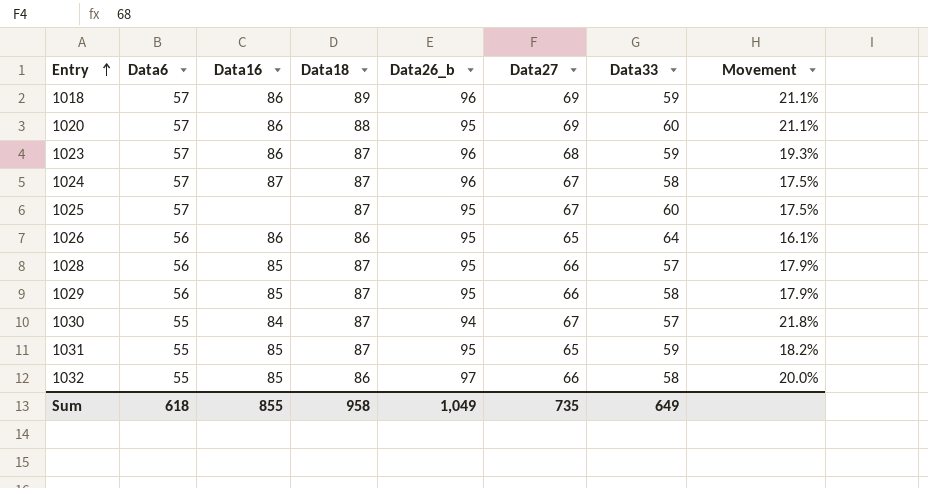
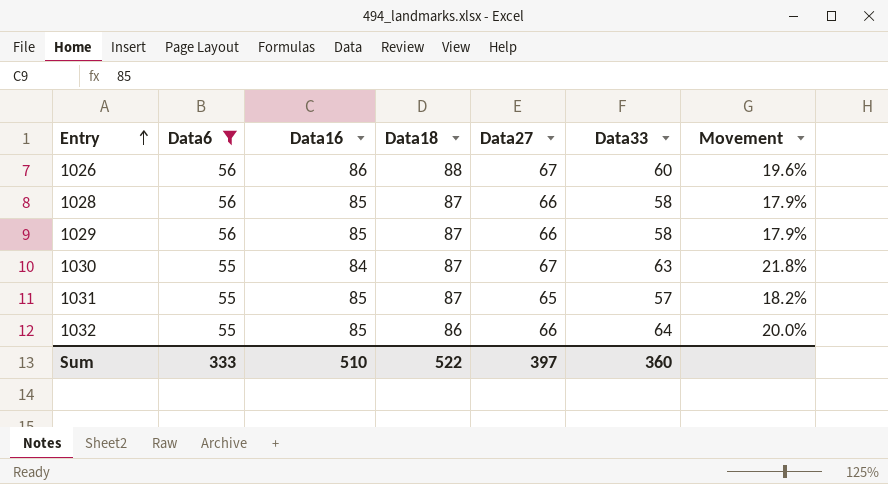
filter: none -> Data6 != 57
column Data26_b | position: 5 -> none
1026 | Data18: 86 -> 88
1026 | Data27: 65 -> 67
1026 | Data33: 64 -> 60
1026 | Movement: 16.1% -> 19.6%
1028 | Data33: 57 -> 58
1030 | Data33: 57 -> 63
1031 | Data33: 59 -> 57
1032 | Data33: 58 -> 64
Sum | Data6: 618 -> 333
Sum | Data16: 855 -> 510
Sum | Data18: 958 -> 522
Sum | Data27: 735 -> 397
Sum | Data33: 649 -> 360

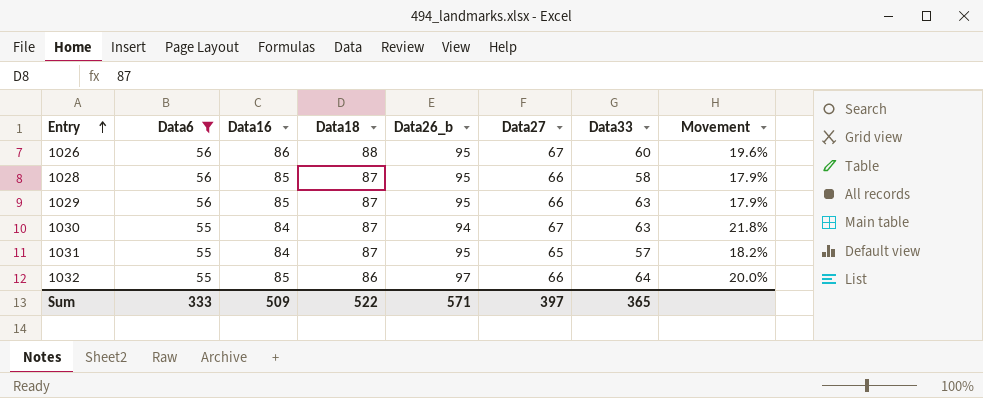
column Data26_b | position: none -> 5
1029 | Data33: 58 -> 63
1031 | Data16: 85 -> 84
Sum | Data16: 510 -> 509
Sum | Data33: 360 -> 365

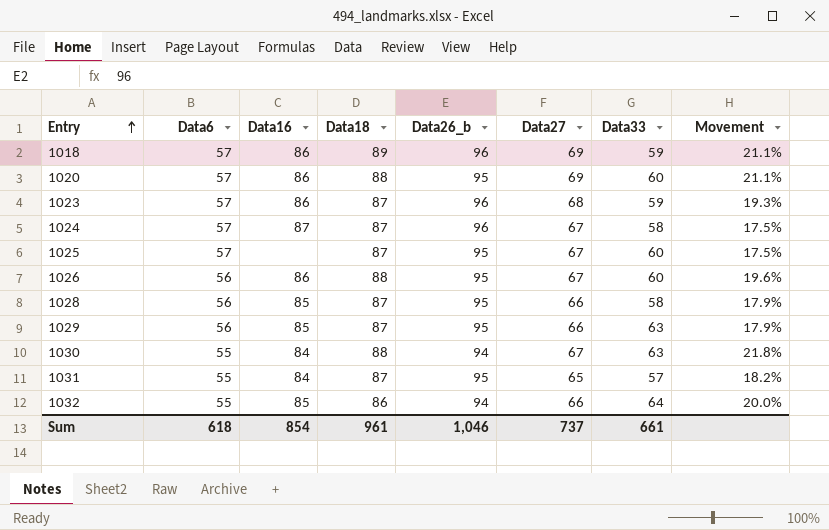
filter: Data6 != 57 -> none
1030 | Data18: 87 -> 88
1032 | Data26_b: 97 -> 94
Sum | Data6: 333 -> 618
Sum | Data16: 509 -> 854
Sum | Data18: 522 -> 961
Sum | Data26_b: 571 -> 1,046
Sum | Data27: 397 -> 737
Sum | Data33: 365 -> 661

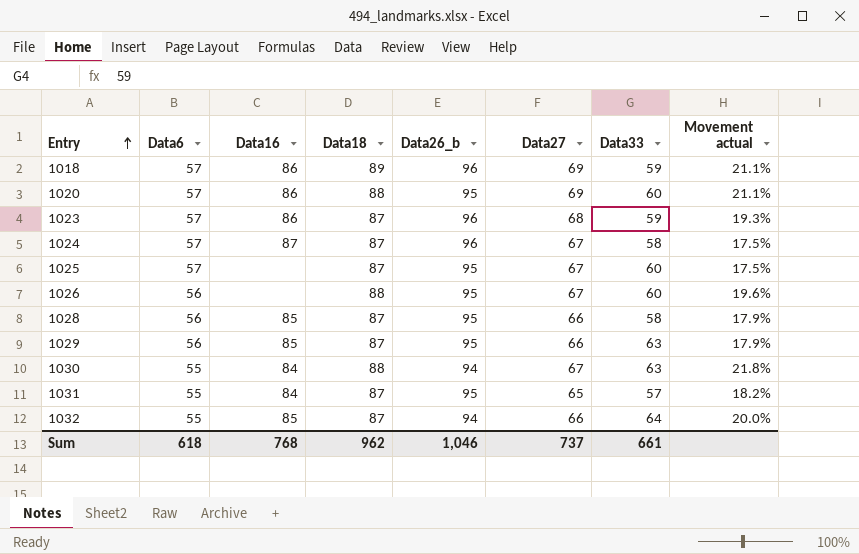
column name: Movement -> Movement actual
1026 | Data16: 86 -> none
1032 | Data18: 86 -> 87
Sum | Data16: 854 -> 768
Sum | Data18: 961 -> 962

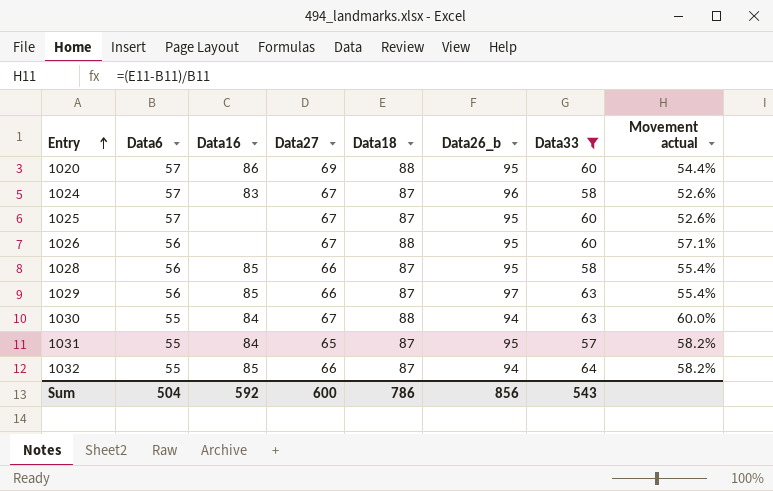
filter: none -> Data33 != 59
column Data27 | position: 6 -> 4
column Movement actual | formula: ([Data27] - [Data6]) / [Data6] -> ([Data18] - [Data6]) / [Data6]
1024 | Data16: 87 -> 83
1029 | Data26_b: 95 -> 97
Sum | Data6: 618 -> 504
Sum | Data16: 768 -> 592
Sum | Data27: 737 -> 600
Sum | Data18: 962 -> 786
Sum | Data26_b: 1,046 -> 856
Sum | Data33: 661 -> 543

